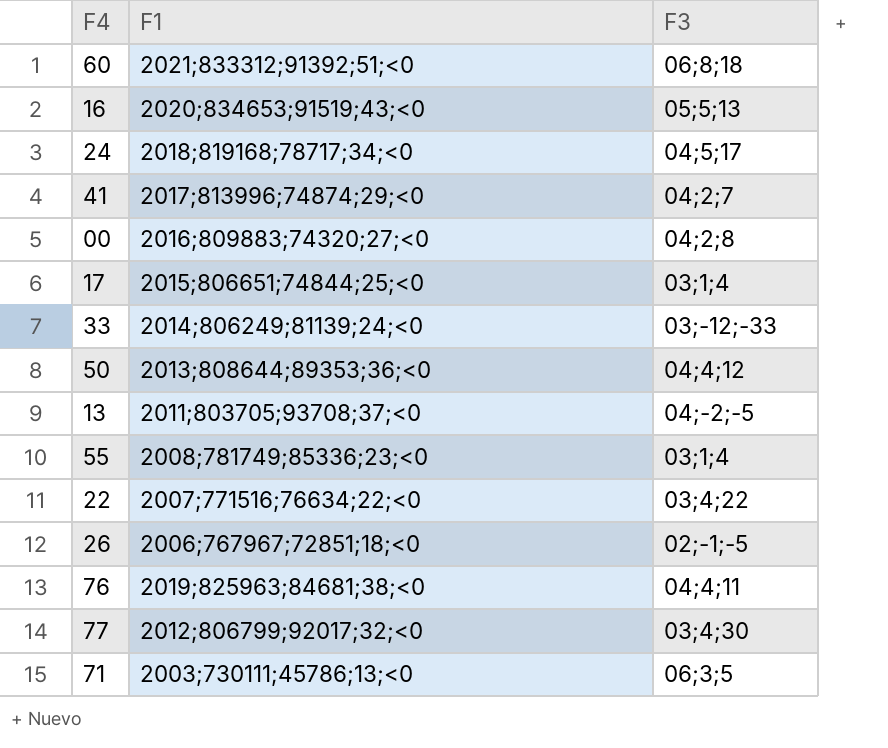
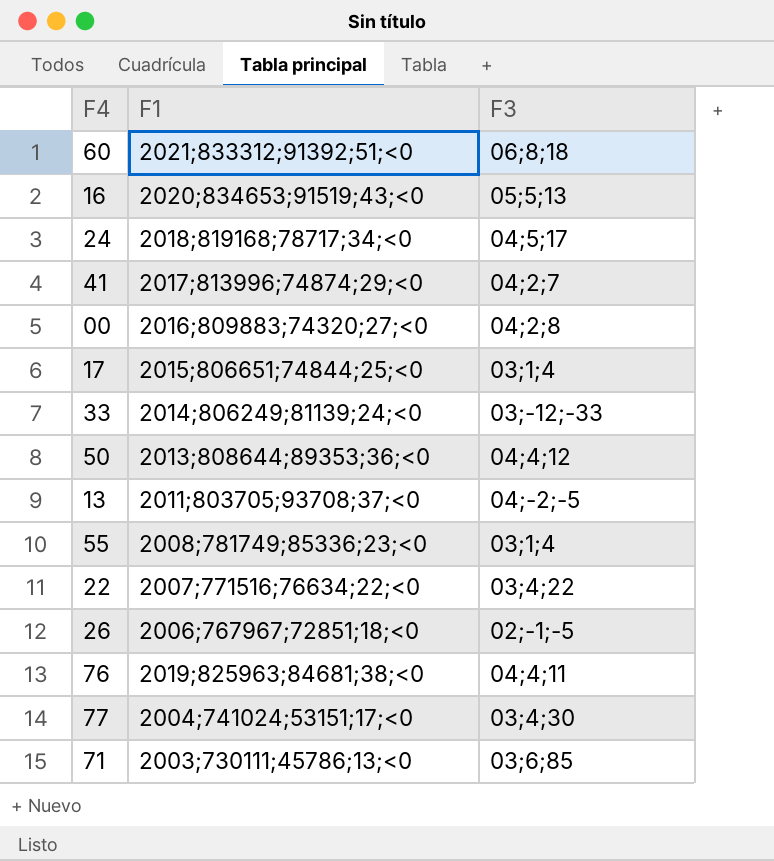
77 | F1: 2012;806799;92017;32;<0 -> 2004;741024;53151;17;<0
71 | F3: 06;3;5 -> 03;6;85

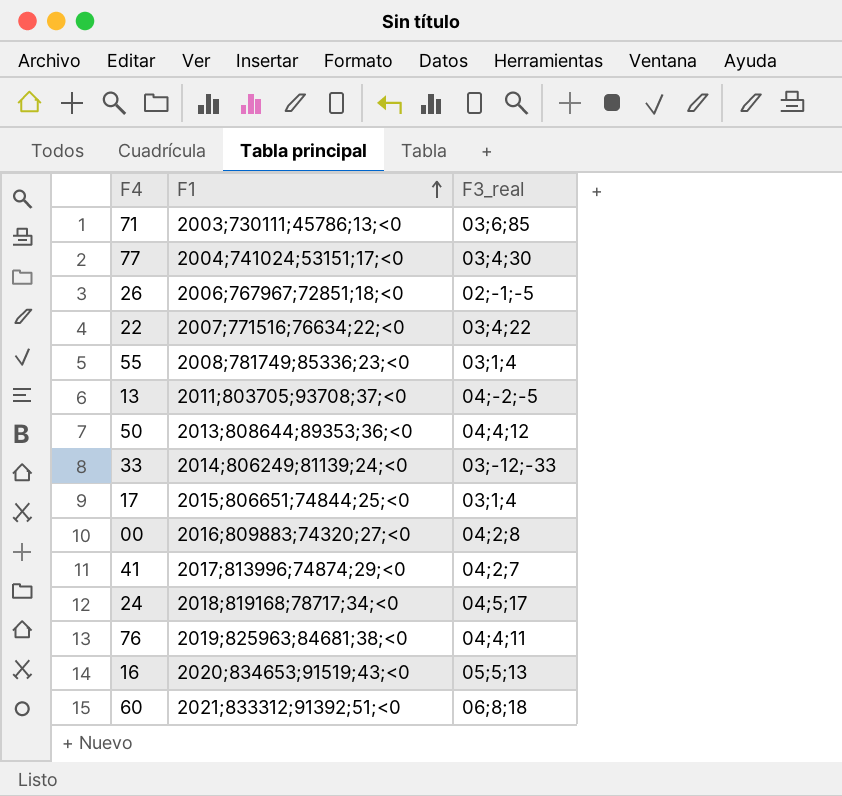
row order: none -> F1 ascending
column name: F3 -> F3_real

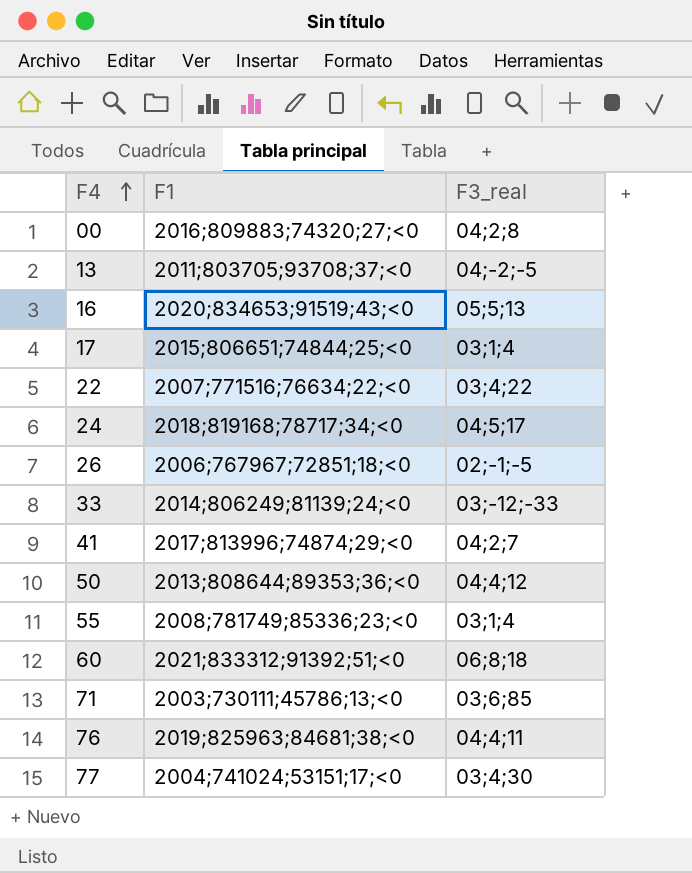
row order: F1 ascending -> F4 ascending

